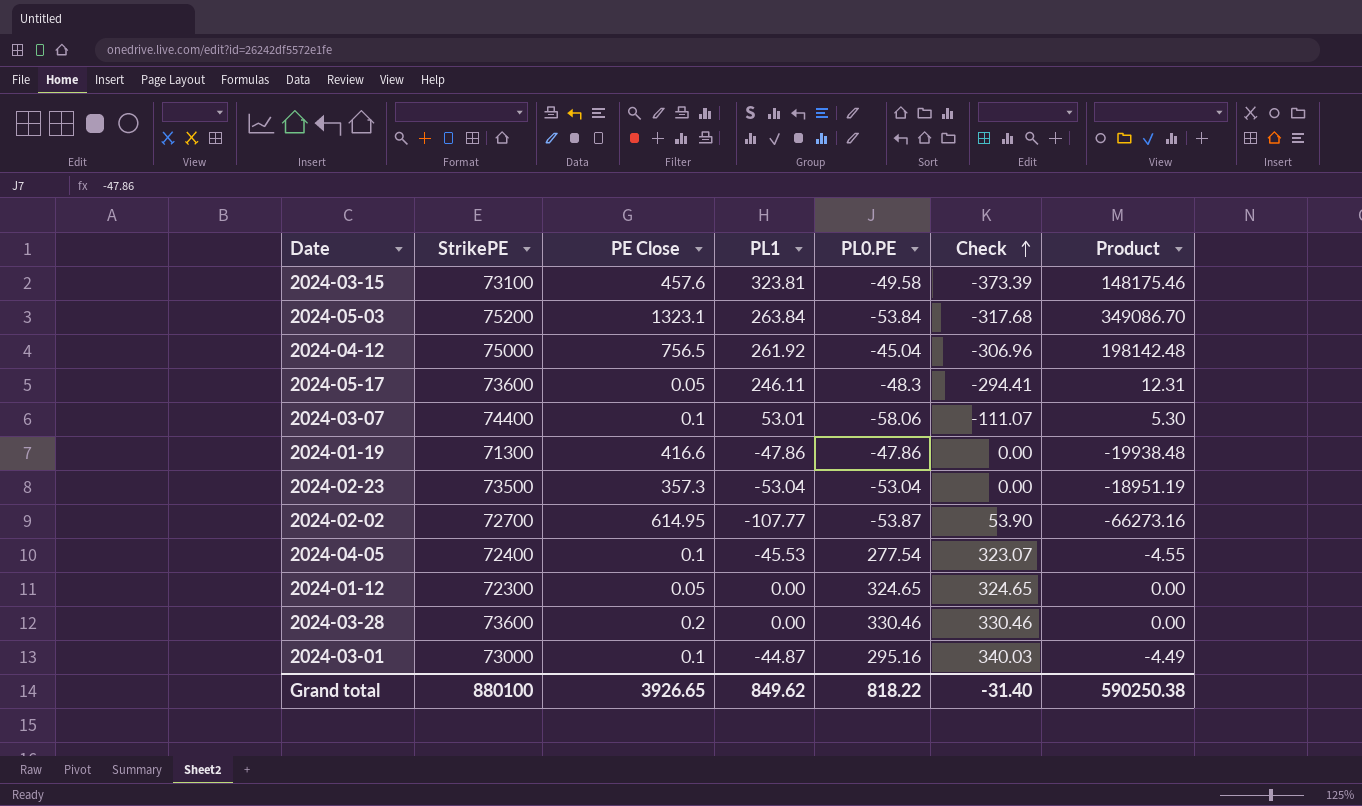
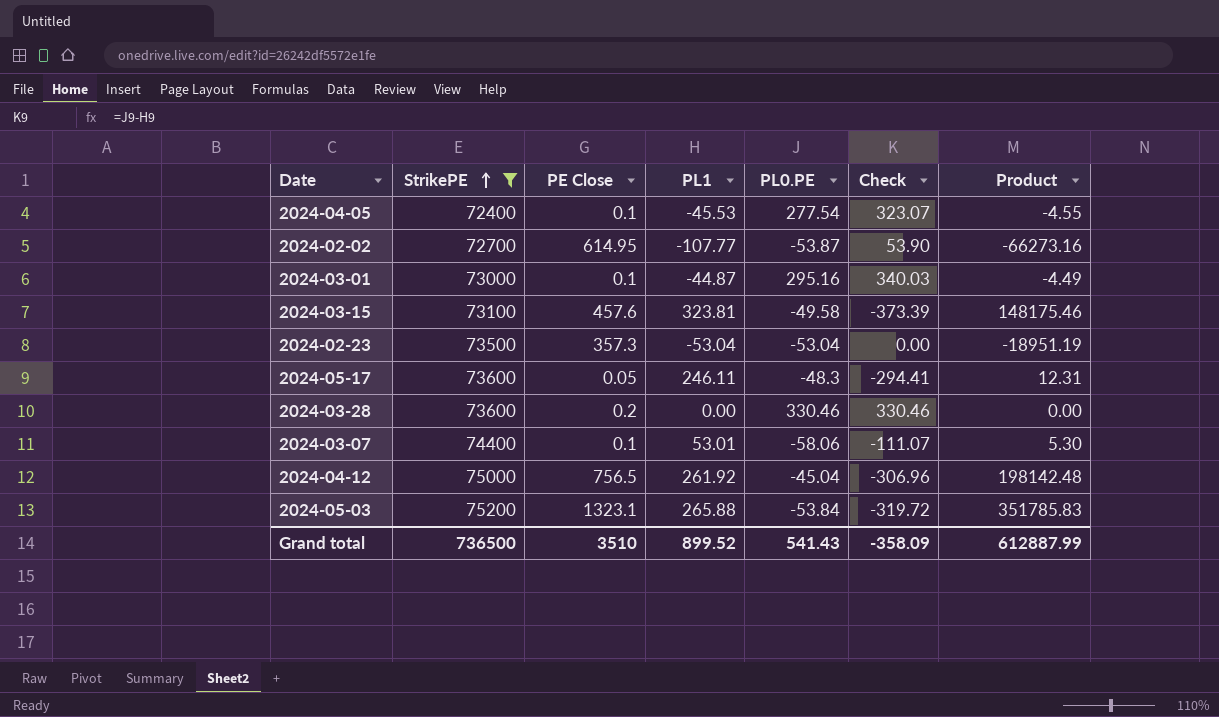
filter: none -> StrikePE >= 72400
row order: Check ascending -> StrikePE ascending
2024-05-03 | PL1: 263.84 -> 265.88
2024-05-03 | Check: -317.68 -> -319.72
2024-05-03 | Product: 349086.70 -> 351785.83
Grand total | StrikePE: 880100 -> 736500
Grand total | PE Close: 3926.65 -> 3510
Grand total | PL1: 849.62 -> 899.52
Grand total | PL0.PE: 818.22 -> 541.43
Grand total | Check: -31.40 -> -358.09
Grand total | Product: 590250.38 -> 612887.99

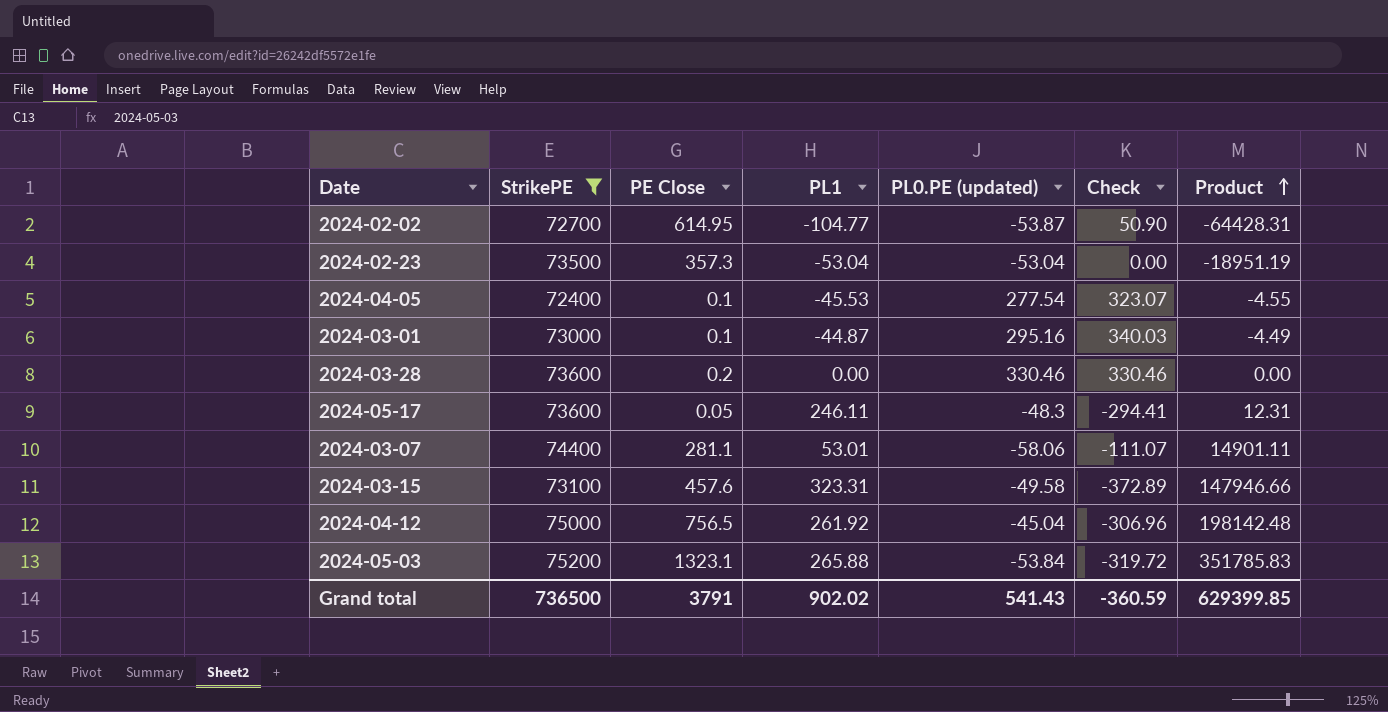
row order: StrikePE ascending -> Product ascending
column name: PL0.PE -> PL0.PE (updated)
2024-02-02 | PL1: -107.77 -> -104.77
2024-02-02 | Check: 53.90 -> 50.90
2024-02-02 | Product: -66273.16 -> -64428.31
2024-03-07 | PE Close: 0.1 -> 281.1
2024-03-07 | Product: 5.30 -> 14901.11
2024-03-15 | PL1: 323.81 -> 323.31
2024-03-15 | Check: -373.39 -> -372.89
2024-03-15 | Product: 148175.46 -> 147946.66
Grand total | PE Close: 3510 -> 3791
Grand total | PL1: 899.52 -> 902.02
Grand total | Check: -358.09 -> -360.59
Grand total | Product: 612887.99 -> 629399.85

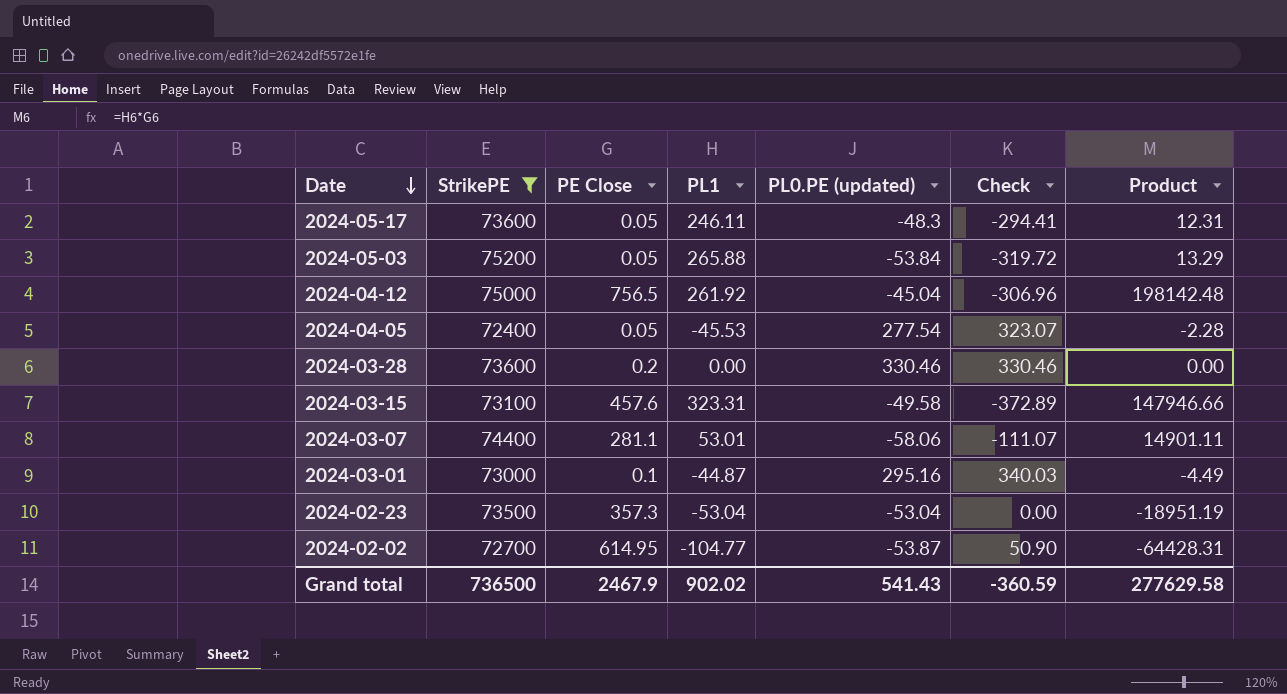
row order: Product ascending -> Date descending
2024-05-03 | PE Close: 1323.1 -> 0.05
2024-05-03 | Product: 351785.83 -> 13.29
2024-04-05 | PE Close: 0.1 -> 0.05
2024-04-05 | Product: -4.55 -> -2.28
Grand total | PE Close: 3791 -> 2467.9
Grand total | Product: 629399.85 -> 277629.58

